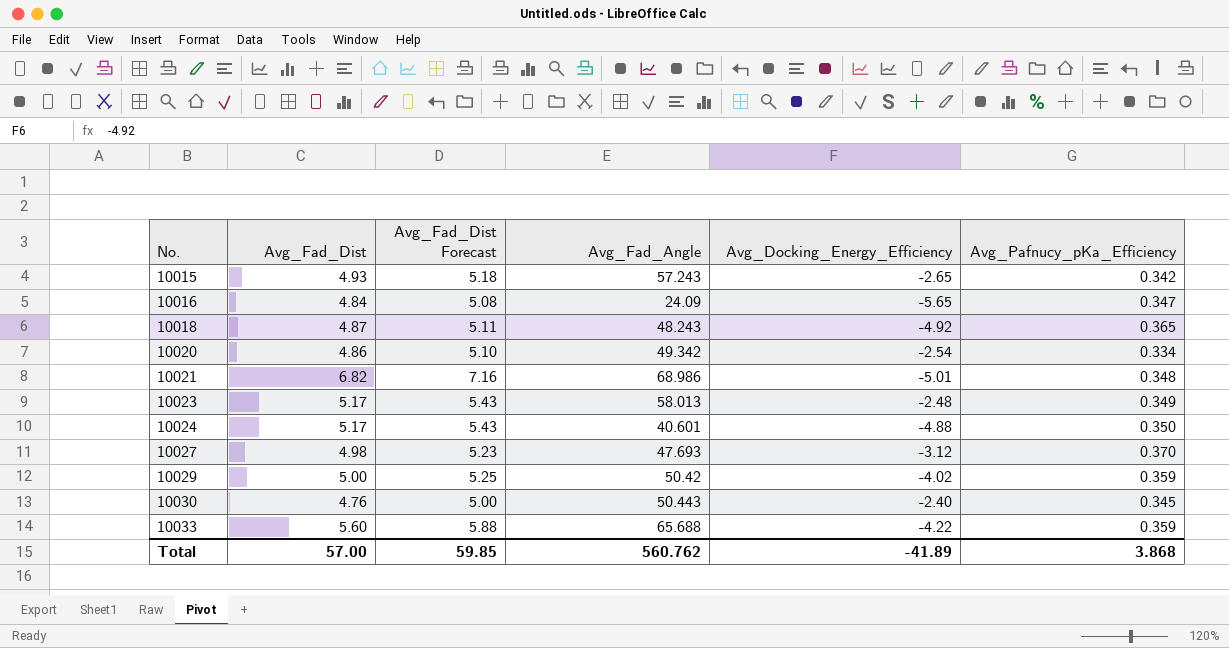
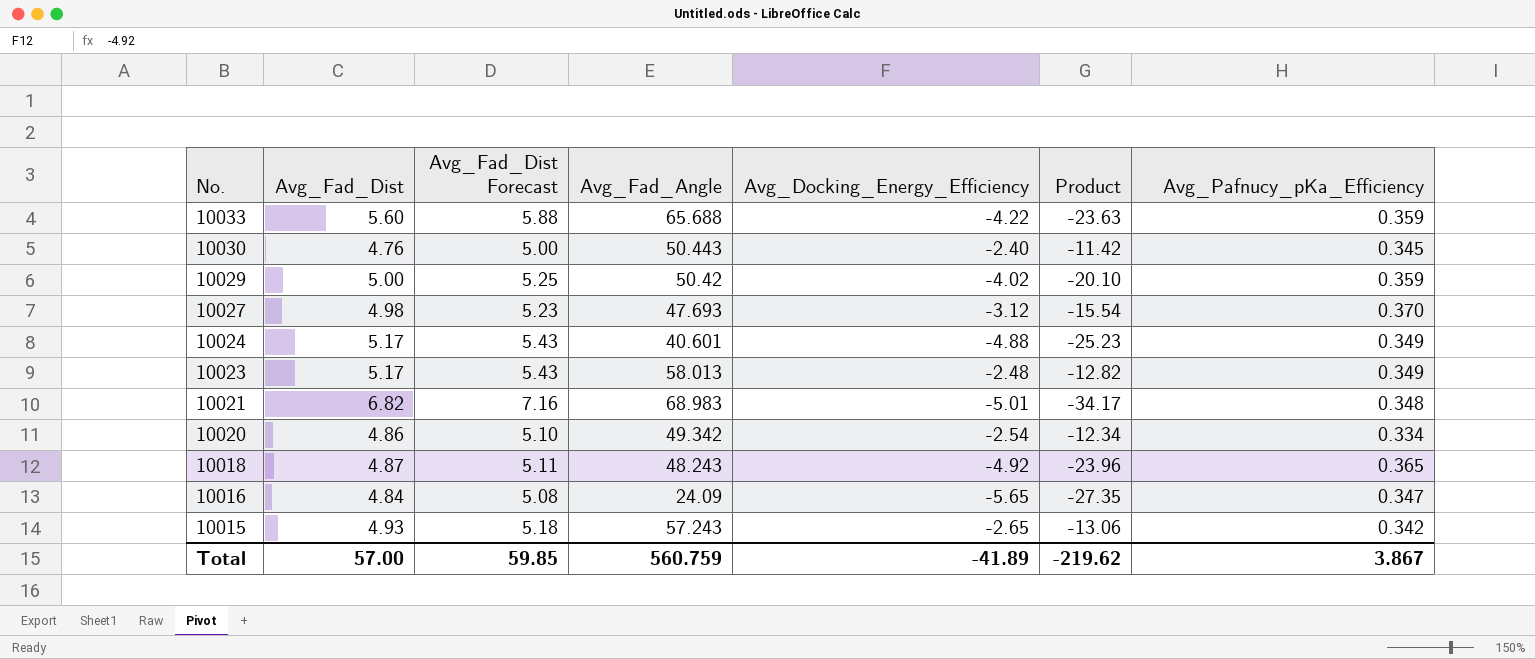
row order: No. ascending -> No. descending
column Product | formula: none -> [Avg_Fad_Dist] * [Avg_Docking_Energy_Efficiency]
10024 | Avg_Pafnucy_pKa_Efficiency: 0.350 -> 0.349
10021 | Avg_Fad_Angle: 68.986 -> 68.983
Total | Avg_Fad_Angle: 560.762 -> 560.759
Total | Avg_Pafnucy_pKa_Efficiency: 3.868 -> 3.867

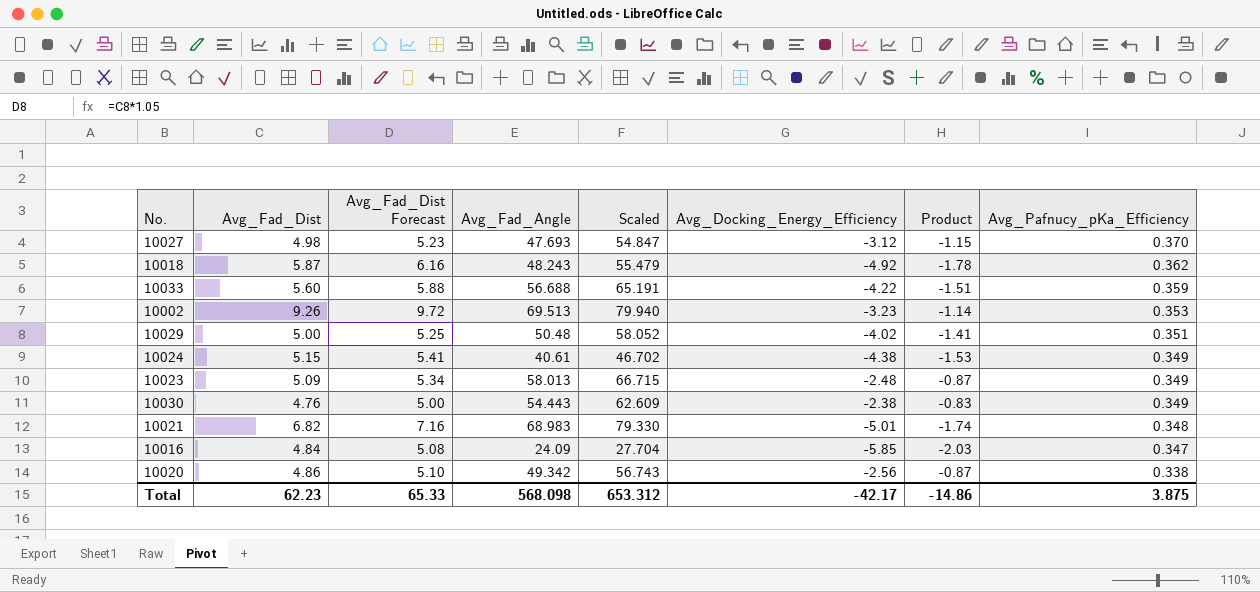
row order: No. descending -> Avg_Pafnucy_pKa_Efficiency descending
column Scaled | formula: none -> [Avg_Fad_Angle] * 1.15
column Product | formula: [Avg_Fad_Dist] * [Avg_Docking_Energy_Efficiency] -> [Avg_Docking_Energy_Efficiency] * [Avg_Pafnucy_pKa_Efficiency]
row 10015: 4.93 | 5.18 | 57.243 | -2.65 | -13.06 | 0.342 -> none
10018 | Avg_Fad_Dist: 4.87 -> 5.87
10018 | Avg_Fad_Dist Forecast: 5.11 -> 6.16
10018 | Avg_Pafnucy_pKa_Efficiency: 0.365 -> 0.362
10033 | Avg_Fad_Angle: 65.688 -> 56.688
row 10002: none -> 9.26 | 9.72 | 69.513 | 79.940 | -3.23 | -1.14 | 0.353
10029 | Avg_Fad_Angle: 50.42 -> 50.48
10029 | Avg_Pafnucy_pKa_Efficiency: 0.359 -> 0.351
10024 | Avg_Fad_Dist: 5.17 -> 5.15
10024 | Avg_Fad_Dist Forecast: 5.43 -> 5.41
10024 | Avg_Fad_Angle: 40.601 -> 40.61
10024 | Avg_Docking_Energy_Efficiency: -4.88 -> -4.38
10023 | Avg_Fad_Dist: 5.17 -> 5.09
10023 | Avg_Fad_Dist Forecast: 5.43 -> 5.34
10030 | Avg_Fad_Angle: 50.443 -> 54.443
10030 | Avg_Docking_Energy_Efficiency: -2.40 -> -2.38
10030 | Avg_Pafnucy_pKa_Efficiency: 0.345 -> 0.349
10016 | Avg_Docking_Energy_Efficiency: -5.65 -> -5.85
10020 | Avg_Docking_Energy_Efficiency: -2.54 -> -2.56
10020 | Avg_Pafnucy_pKa_Efficiency: 0.334 -> 0.338
Total | Avg_Fad_Dist: 57.00 -> 62.23
Total | Avg_Fad_Dist Forecast: 59.85 -> 65.33
Total | Avg_Fad_Angle: 560.759 -> 568.098
Total | Avg_Docking_Energy_Efficiency: -41.89 -> -42.17
Total | Product: -219.62 -> -14.86
Total | Avg_Pafnucy_pKa_Efficiency: 3.867 -> 3.875

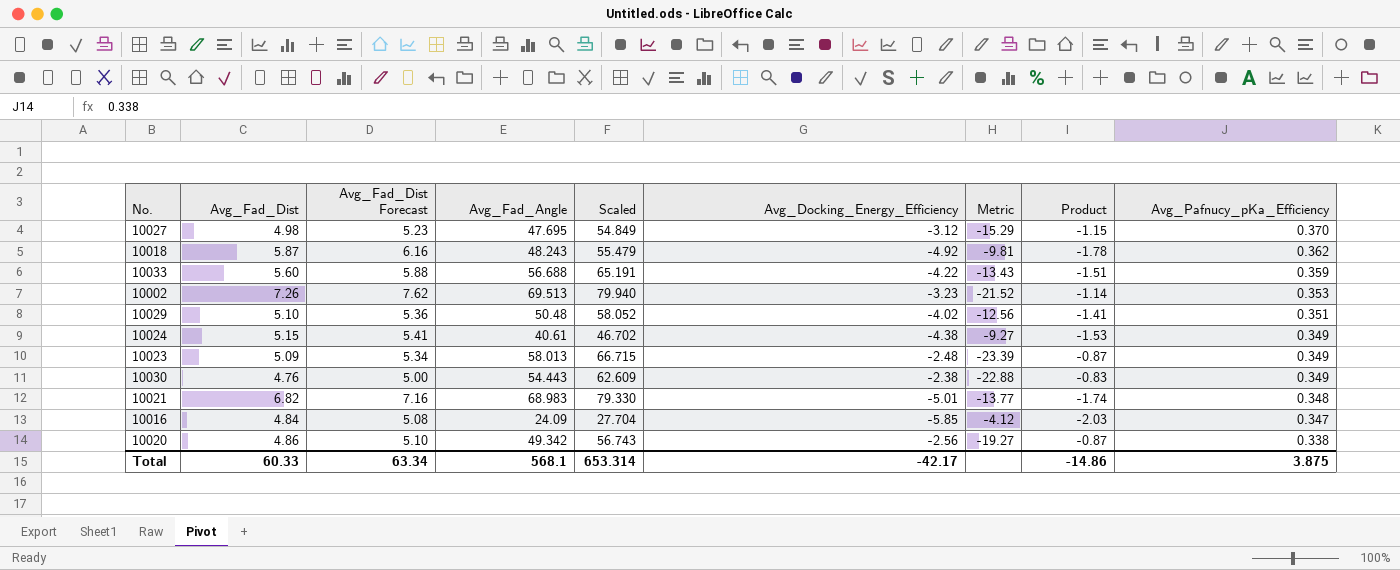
column Metric | formula: none -> [Avg_Fad_Angle] / [Avg_Docking_Energy_Efficiency]
10027 | Avg_Fad_Angle: 47.693 -> 47.695
10027 | Scaled: 54.847 -> 54.849
10002 | Avg_Fad_Dist: 9.26 -> 7.26
10002 | Avg_Fad_Dist Forecast: 9.72 -> 7.62
10029 | Avg_Fad_Dist: 5.00 -> 5.10
10029 | Avg_Fad_Dist Forecast: 5.25 -> 5.36
Total | Avg_Fad_Dist: 62.23 -> 60.33
Total | Avg_Fad_Dist Forecast: 65.33 -> 63.34
Total | Avg_Fad_Angle: 568.098 -> 568.1
Total | Scaled: 653.312 -> 653.314

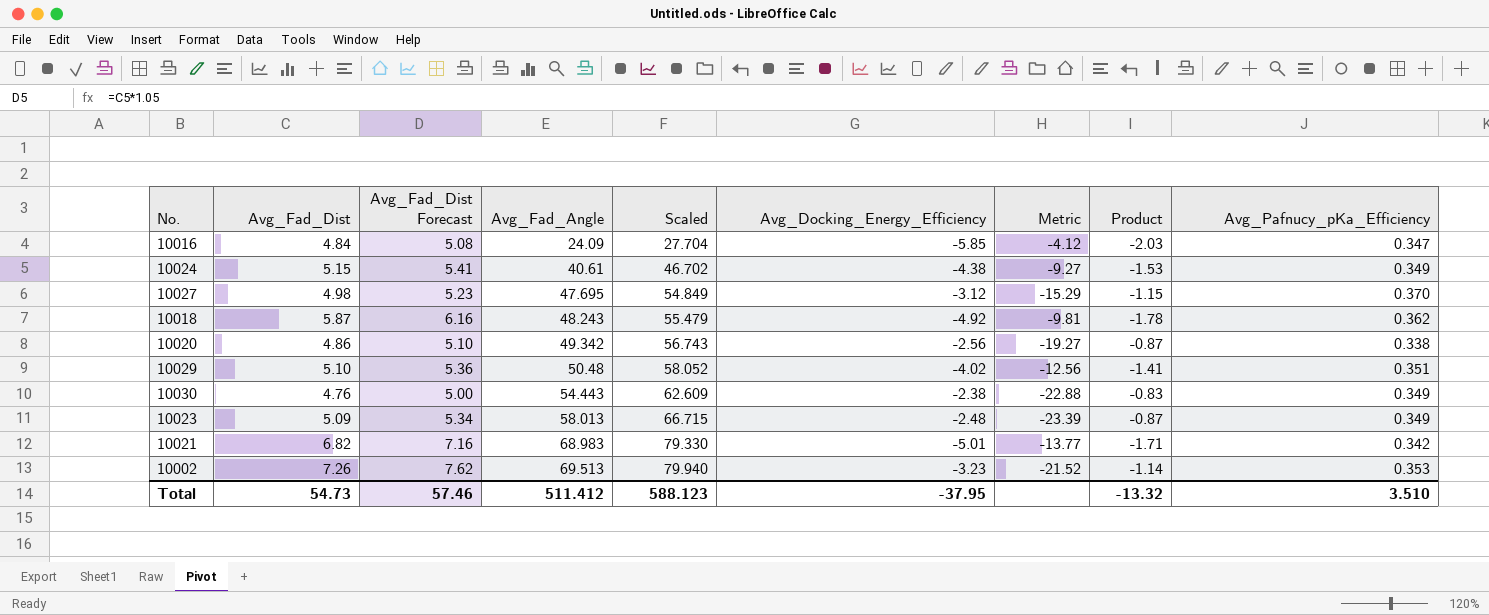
row order: Avg_Pafnucy_pKa_Efficiency descending -> Avg_Fad_Angle ascending
row 10033: 5.60 | 5.88 | 56.688 | 65.191 | -4.22 | -13.43 | -1.51 | 0.359 -> none
10021 | Product: -1.74 -> -1.71
10021 | Avg_Pafnucy_pKa_Efficiency: 0.348 -> 0.342
Total | Avg_Fad_Dist: 60.33 -> 54.73
Total | Avg_Fad_Dist Forecast: 63.34 -> 57.46
Total | Avg_Fad_Angle: 568.1 -> 511.412
Total | Scaled: 653.314 -> 588.123
Total | Avg_Docking_Energy_Efficiency: -42.17 -> -37.95
Total | Product: -14.86 -> -13.32
Total | Avg_Pafnucy_pKa_Efficiency: 3.875 -> 3.510

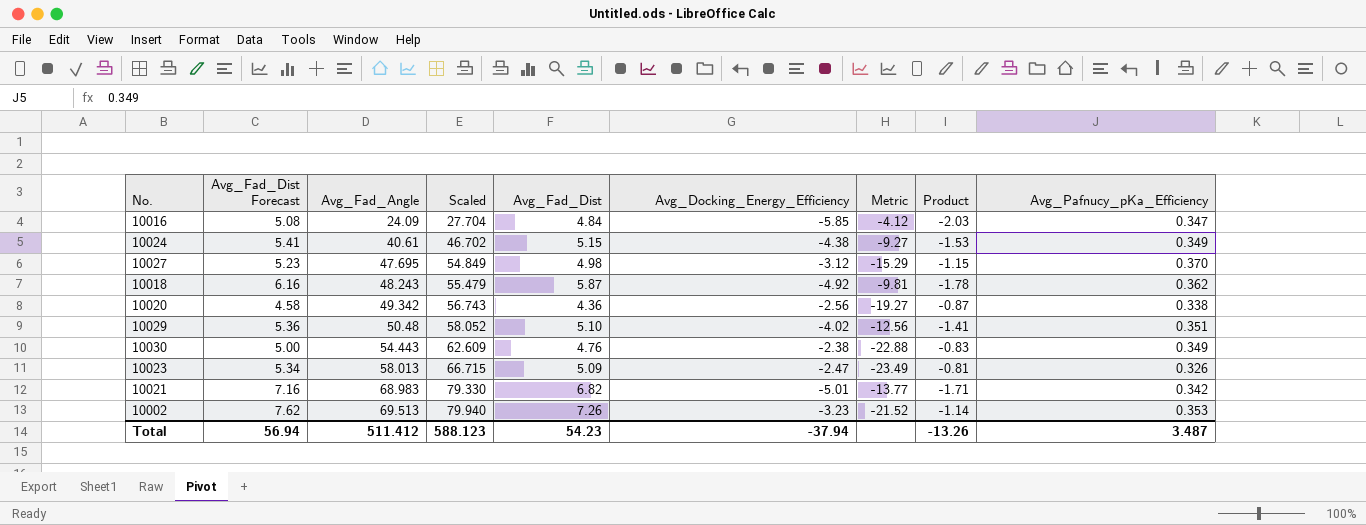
column Avg_Fad_Dist | position: 2 -> 5
10020 | Avg_Fad_Dist Forecast: 5.10 -> 4.58
10020 | Avg_Fad_Dist: 4.86 -> 4.36
10023 | Avg_Docking_Energy_Efficiency: -2.48 -> -2.47
10023 | Metric: -23.39 -> -23.49
10023 | Product: -0.87 -> -0.81
10023 | Avg_Pafnucy_pKa_Efficiency: 0.349 -> 0.326
Total | Avg_Fad_Dist Forecast: 57.46 -> 56.94
Total | Avg_Fad_Dist: 54.73 -> 54.23
Total | Avg_Docking_Energy_Efficiency: -37.95 -> -37.94
Total | Product: -13.32 -> -13.26
Total | Avg_Pafnucy_pKa_Efficiency: 3.510 -> 3.487

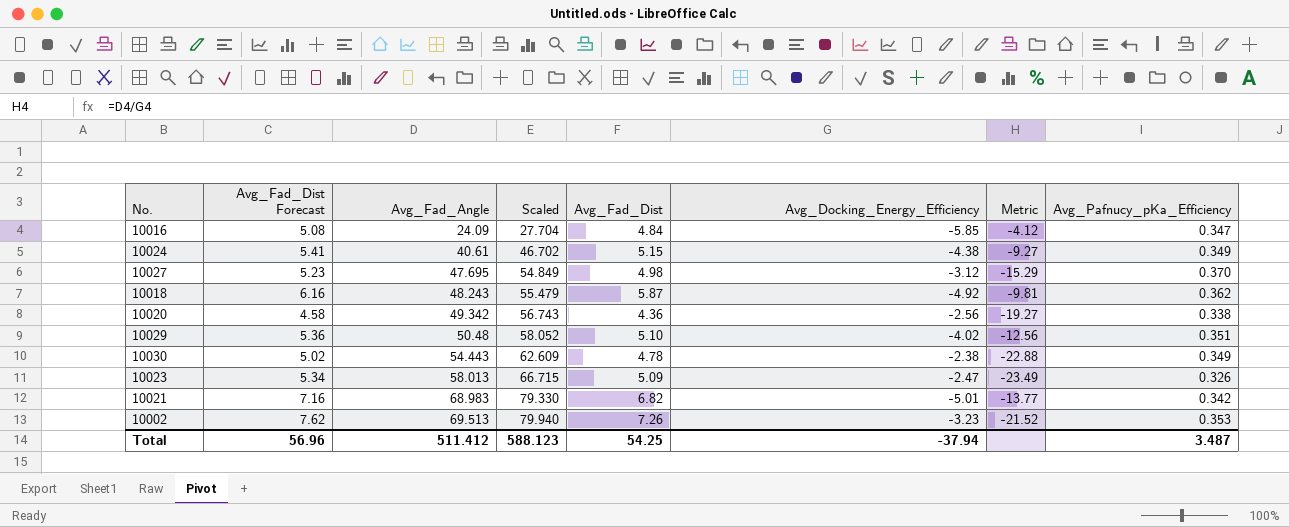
column Product | formula: [Avg_Docking_Energy_Efficiency] * [Avg_Pafnucy_pKa_Efficiency] -> none
10030 | Avg_Fad_Dist Forecast: 5.00 -> 5.02
10030 | Avg_Fad_Dist: 4.76 -> 4.78
Total | Avg_Fad_Dist Forecast: 56.94 -> 56.96
Total | Avg_Fad_Dist: 54.23 -> 54.25

